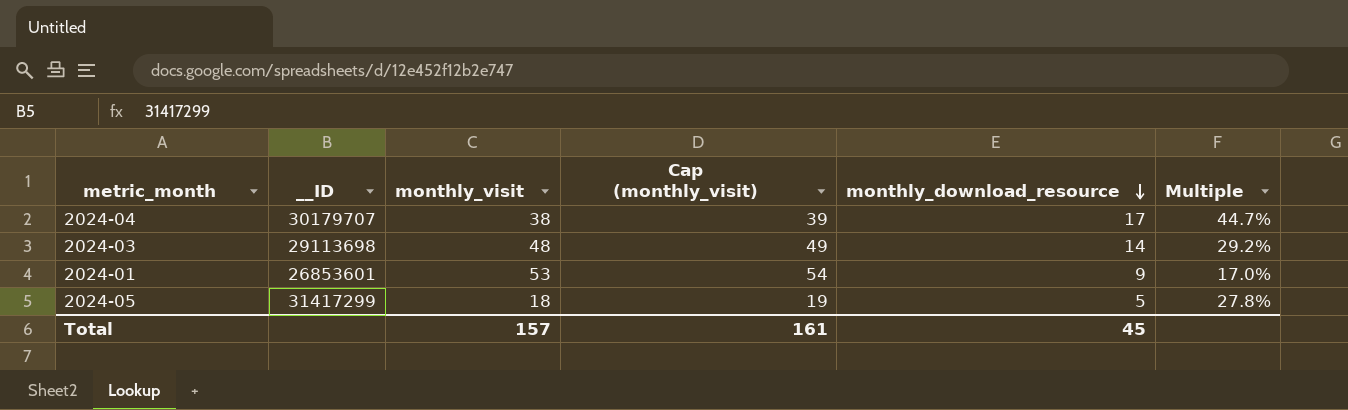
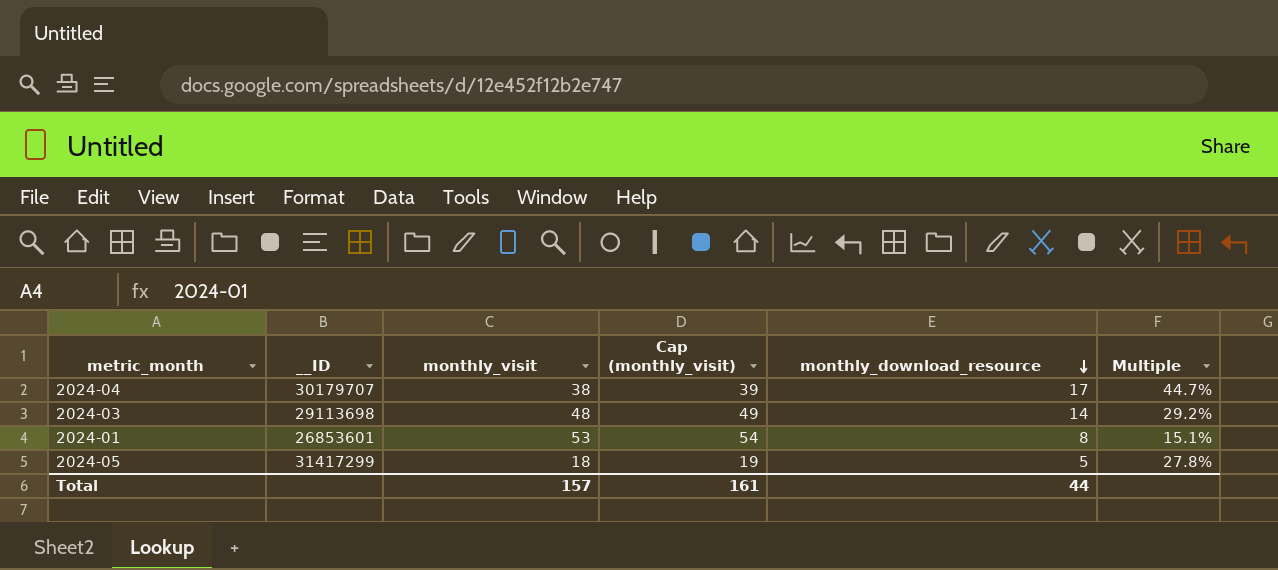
2024-01 | monthly_download_resource: 9 -> 8
2024-01 | Multiple: 17.0% -> 15.1%
Total | monthly_download_resource: 45 -> 44

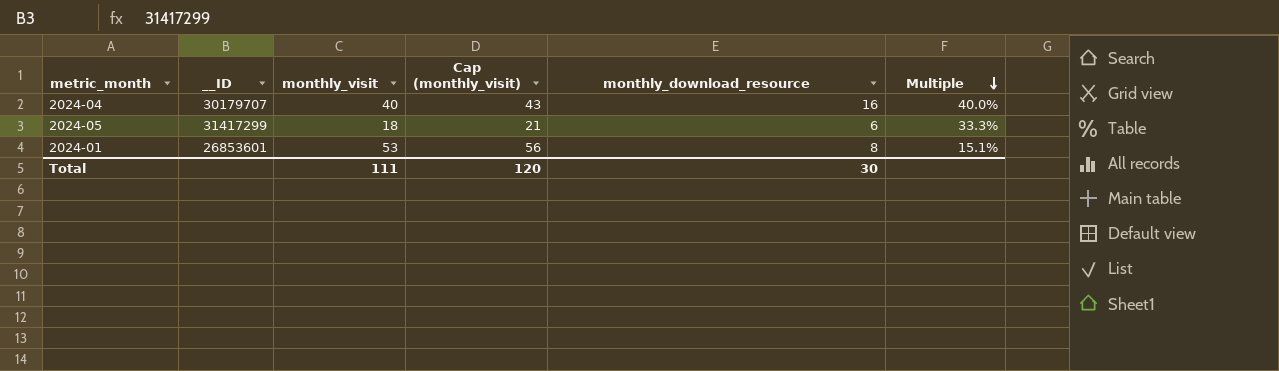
row order: monthly_download_resource descending -> Multiple descending
column Cap (monthly_visit) | formula: [monthly_visit] + 1 -> [monthly_visit] + 3
row 2024-03: 29113698 | 48 | 49 | 14 | 29.2% -> none
2024-04 | monthly_visit: 38 -> 40
2024-04 | monthly_download_resource: 17 -> 16
2024-04 | Multiple: 44.7% -> 40.0%
2024-05 | monthly_download_resource: 5 -> 6
2024-05 | Multiple: 27.8% -> 33.3%
Total | monthly_visit: 157 -> 111
Total | Cap (monthly_visit): 161 -> 120
Total | monthly_download_resource: 44 -> 30

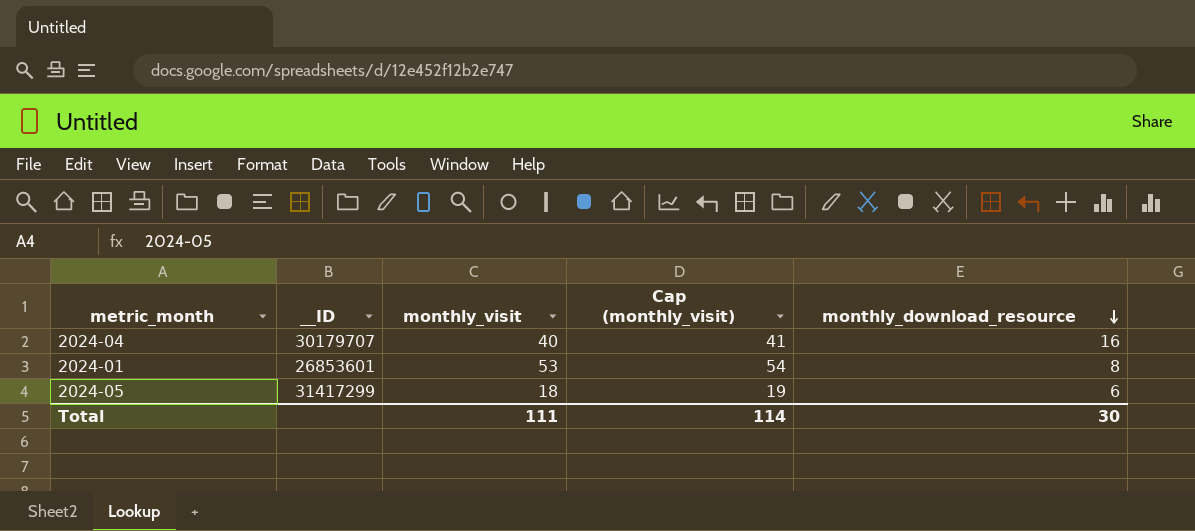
row order: Multiple descending -> monthly_download_resource descending
column Multiple | formula: [monthly_download_resource] / [monthly_visit] -> none
column Cap (monthly_visit) | formula: [monthly_visit] + 3 -> [monthly_visit] + 1
Total | Cap (monthly_visit): 120 -> 114

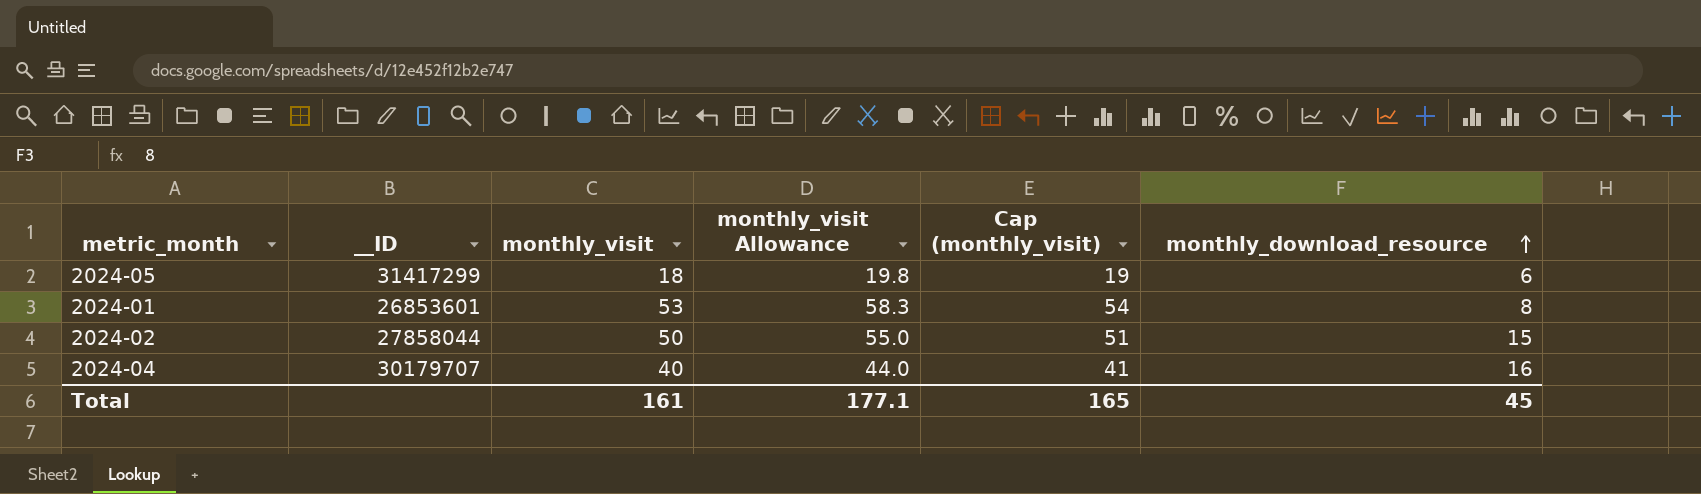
row order: monthly_download_resource descending -> monthly_download_resource ascending
column monthly_visit Allowance | formula: none -> [monthly_visit] * 1.1
row 2024-02: none -> 27858044 | 50 | 55.0 | 51 | 15
Total | monthly_visit: 111 -> 161
Total | Cap (monthly_visit): 114 -> 165
Total | monthly_download_resource: 30 -> 45

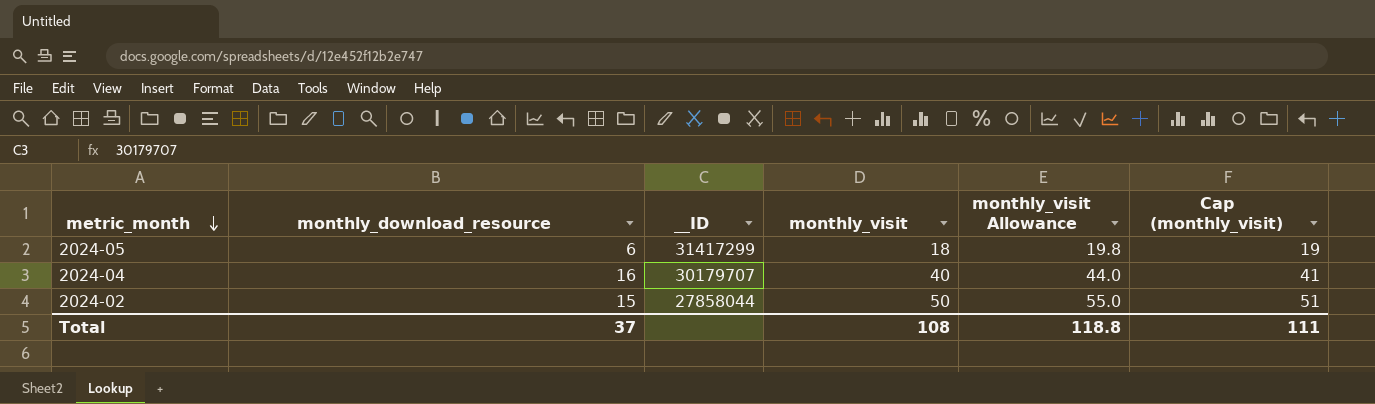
row order: monthly_download_resource ascending -> metric_month descending
column monthly_download_resource | position: 6 -> 2
row 2024-01: 26853601 | 53 | 58.3 | 54 | 8 -> none
Total | monthly_download_resource: 45 -> 37
Total | monthly_visit: 161 -> 108
Total | monthly_visit Allowance: 177.1 -> 118.8
Total | Cap (monthly_visit): 165 -> 111

